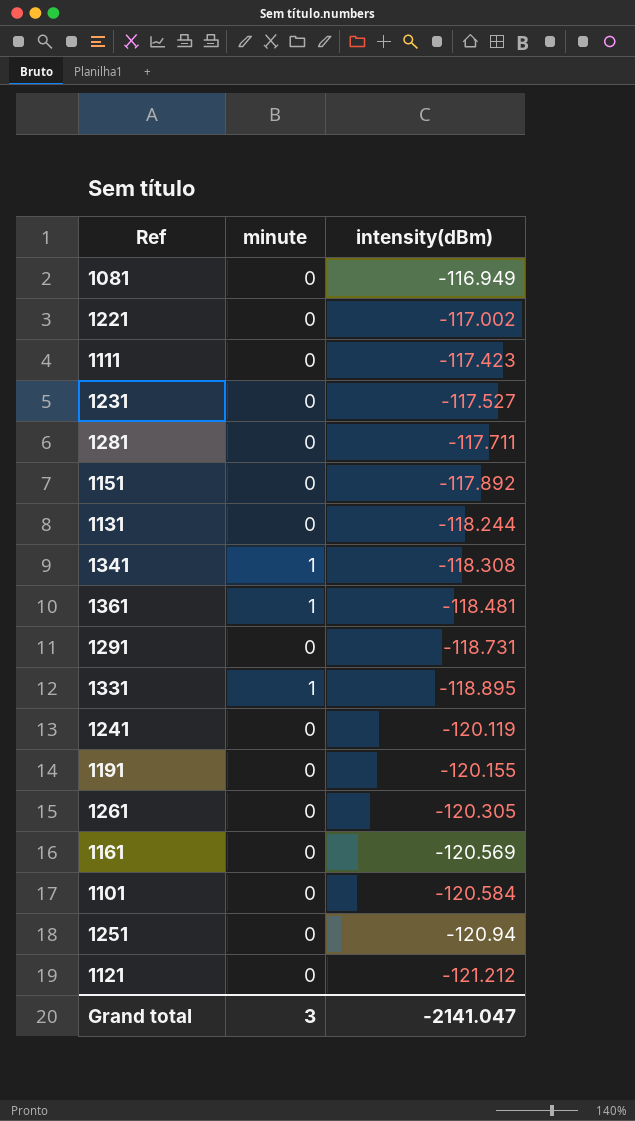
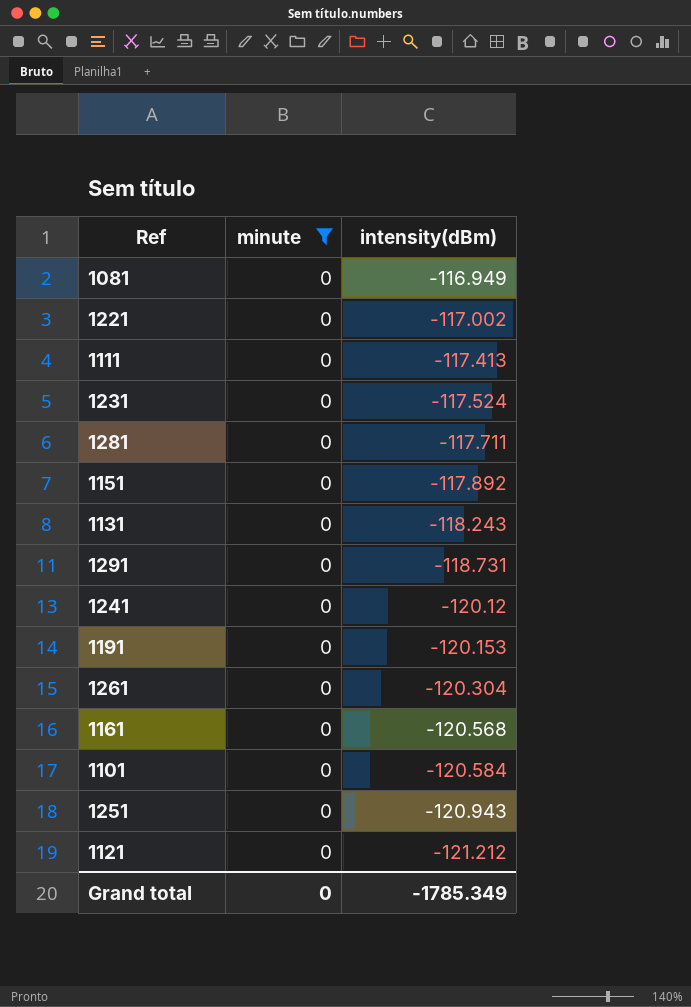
filter: none -> minute = 0
1111 | intensity(dBm): -117.423 -> -117.413
1231 | intensity(dBm): -117.527 -> -117.524
1131 | intensity(dBm): -118.244 -> -118.243
1241 | intensity(dBm): -120.119 -> -120.12
1191 | intensity(dBm): -120.155 -> -120.153
1261 | intensity(dBm): -120.305 -> -120.304
1161 | intensity(dBm): -120.569 -> -120.568
1251 | intensity(dBm): -120.94 -> -120.943
Grand total | minute: 3 -> 0
Grand total | intensity(dBm): -2141.047 -> -1785.349

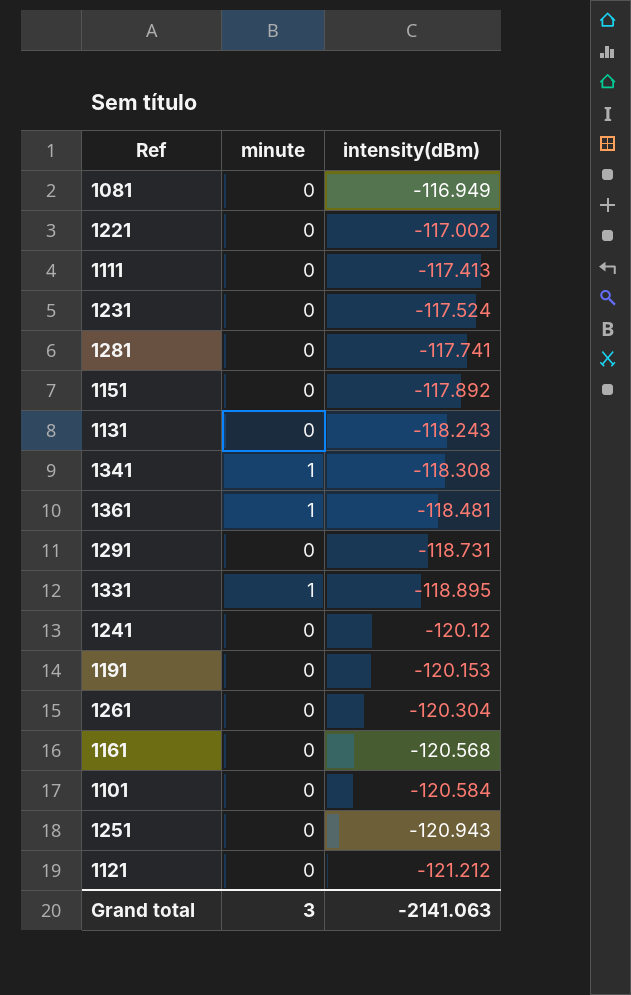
filter: minute = 0 -> none
1281 | intensity(dBm): -117.711 -> -117.741
Grand total | minute: 0 -> 3
Grand total | intensity(dBm): -1785.349 -> -2141.063

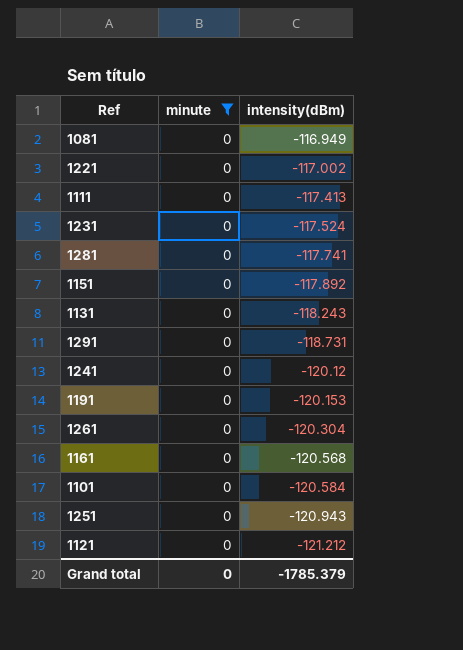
filter: none -> minute = 0
Grand total | minute: 3 -> 0
Grand total | intensity(dBm): -2141.063 -> -1785.379

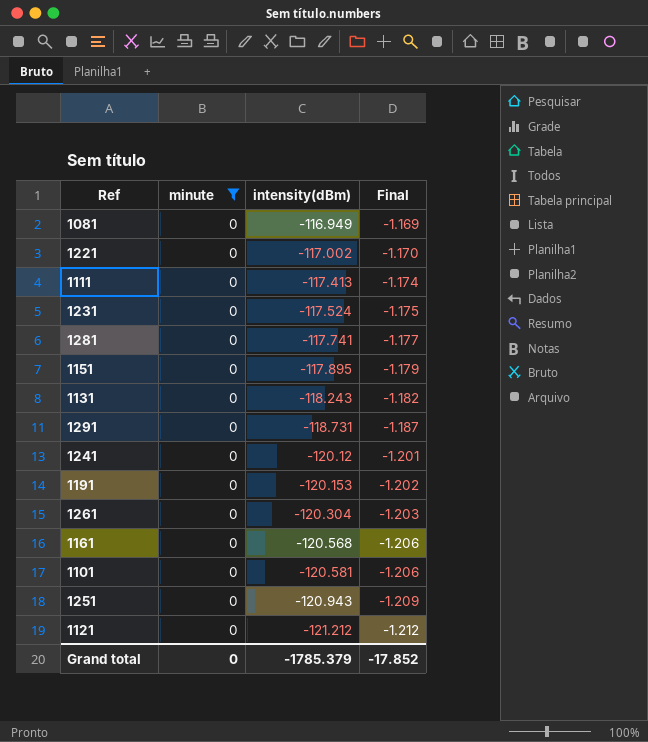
column Final | formula: none -> [intensity(dBm)] * 0.01
1151 | intensity(dBm): -117.892 -> -117.895
1101 | intensity(dBm): -120.584 -> -120.581

